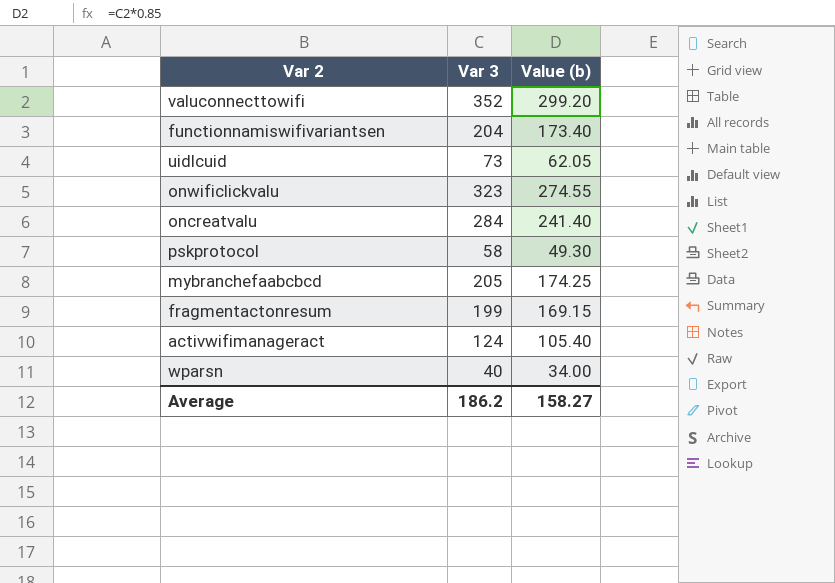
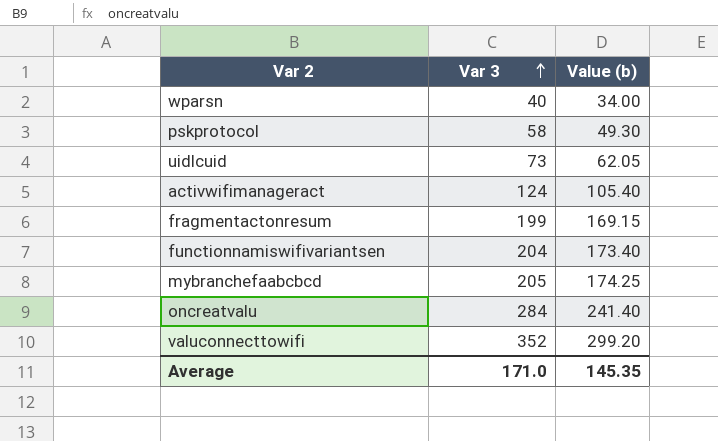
row order: none -> Var 3 ascending
row onwificlickvalu: 323 | 274.55 -> none
Average | Var 3: 186.2 -> 171.0
Average | Value (b): 158.27 -> 145.35

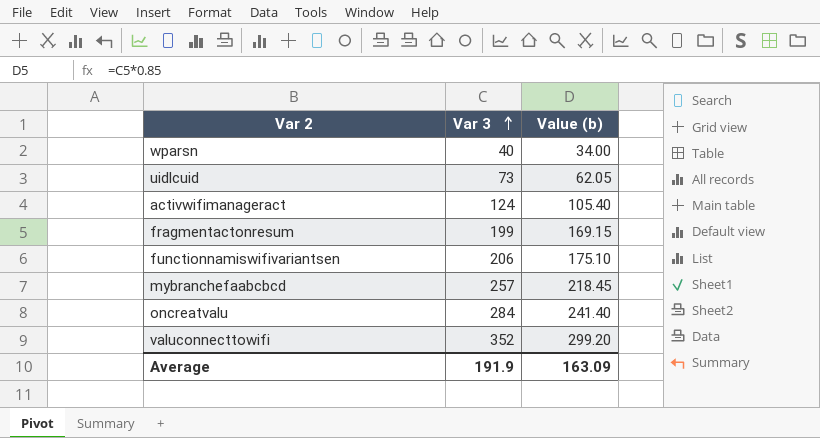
row pskprotocol: 58 | 49.30 -> none
functionnamiswifivariantsen | Var 3: 204 -> 206
functionnamiswifivariantsen | Value (b): 173.40 -> 175.10
mybranchefaabcbcd | Var 3: 205 -> 257
mybranchefaabcbcd | Value (b): 174.25 -> 218.45
Average | Var 3: 171.0 -> 191.9
Average | Value (b): 145.35 -> 163.09

